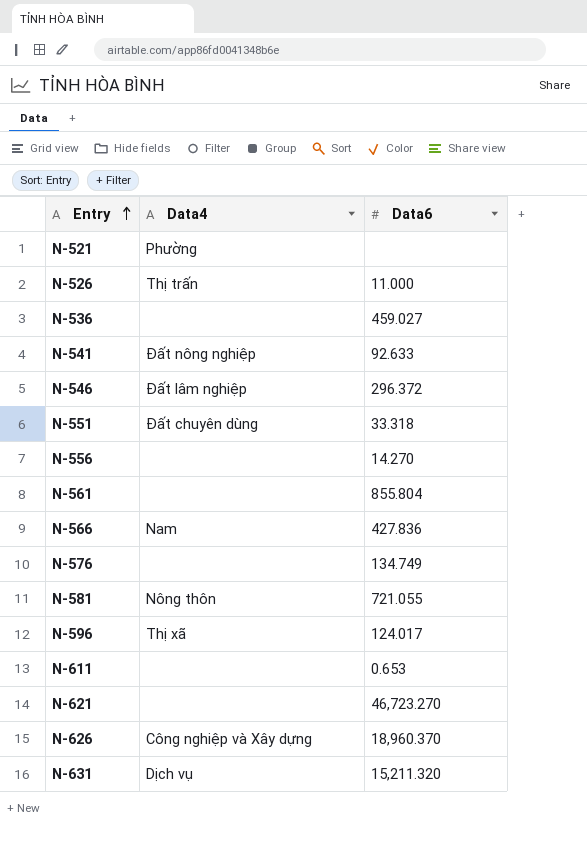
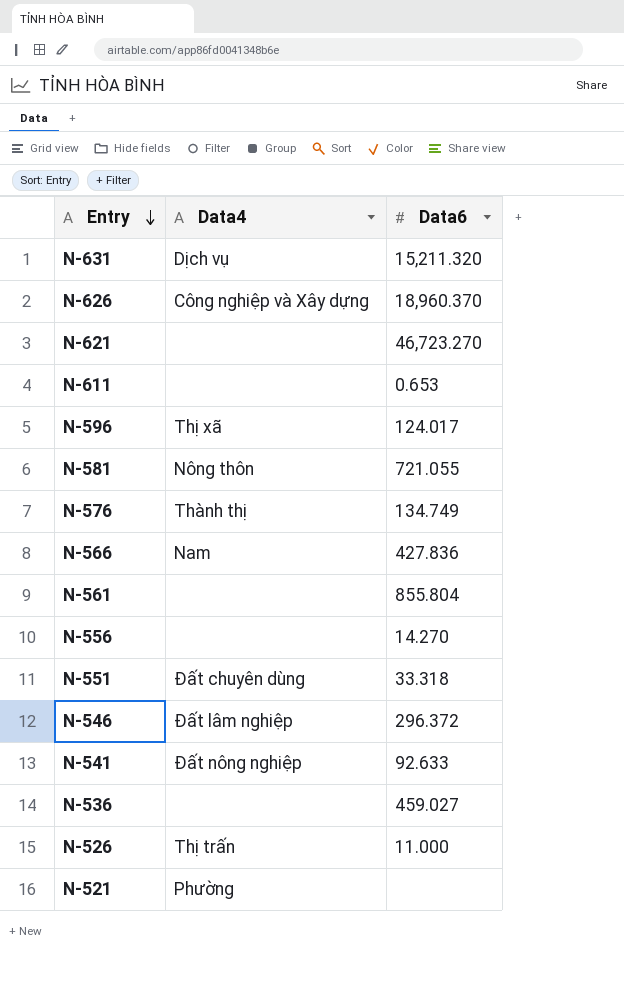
row order: Entry ascending -> Entry descending
N-576 | Data4: none -> Thành thị

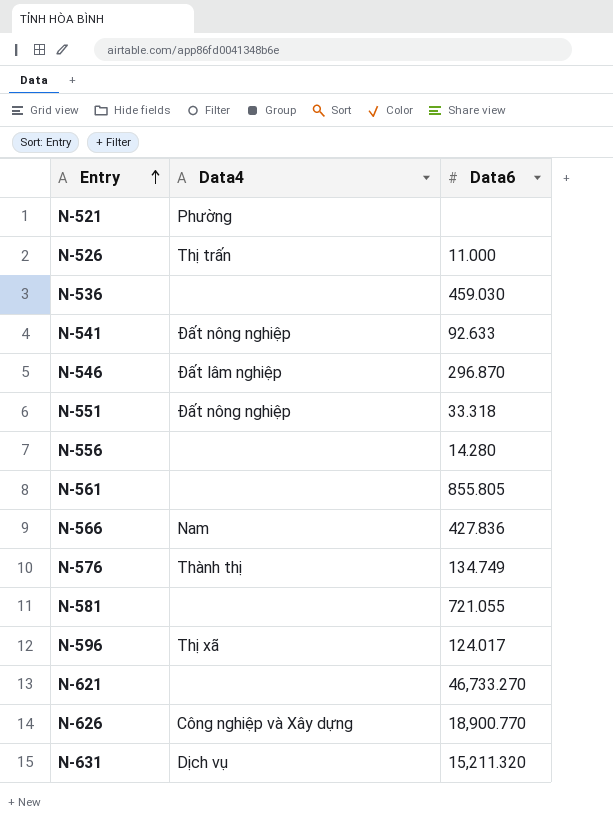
row order: Entry descending -> Entry ascending
row N-611: none | 0.653 -> none
N-536 | Data6: 459.027 -> 459.030
N-546 | Data6: 296.372 -> 296.870
N-551 | Data4: Đất chuyên dùng -> Đất nông nghiệp
N-556 | Data6: 14.270 -> 14.280
N-561 | Data6: 855.804 -> 855.805
N-581 | Data4: Nông thôn -> none
N-621 | Data6: 46,723.270 -> 46,733.270
N-626 | Data6: 18,960.370 -> 18,900.770

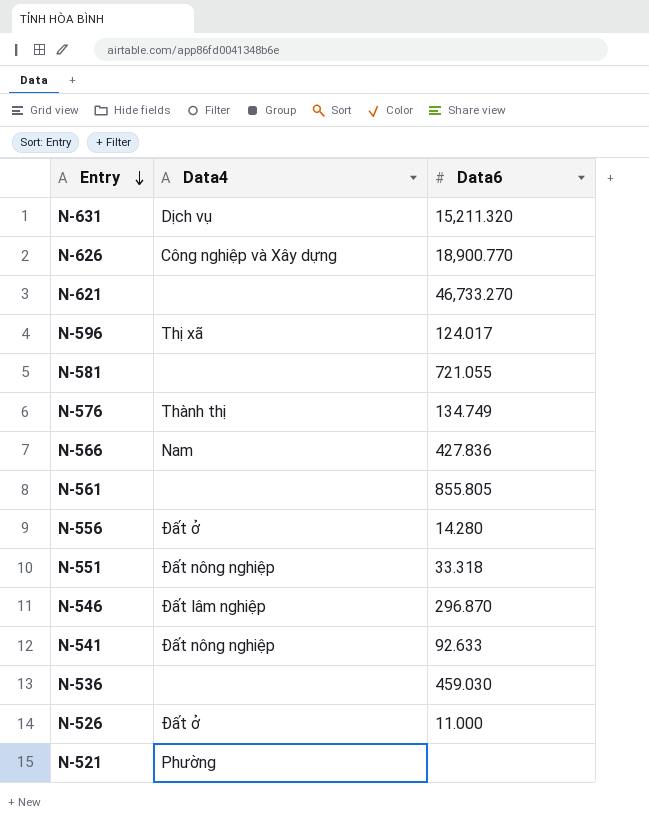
row order: Entry ascending -> Entry descending
N-556 | Data4: none -> Đất ở
N-526 | Data4: Thị trấn -> Đất ở

